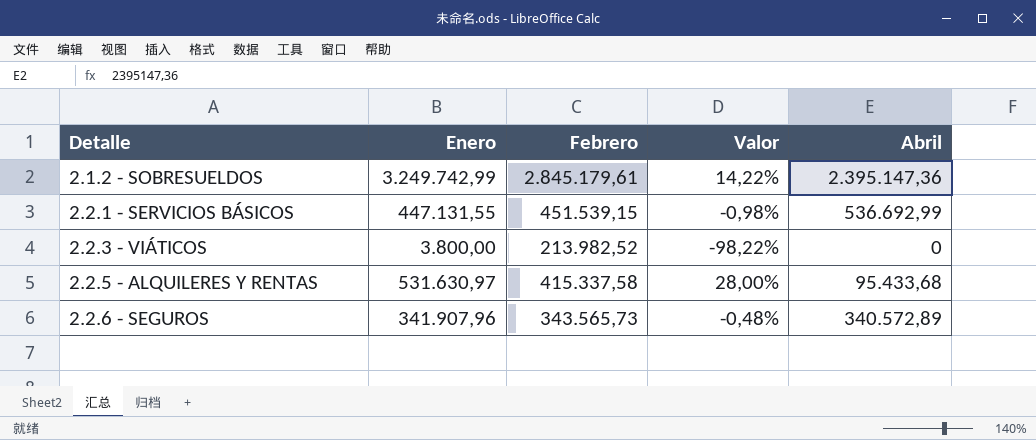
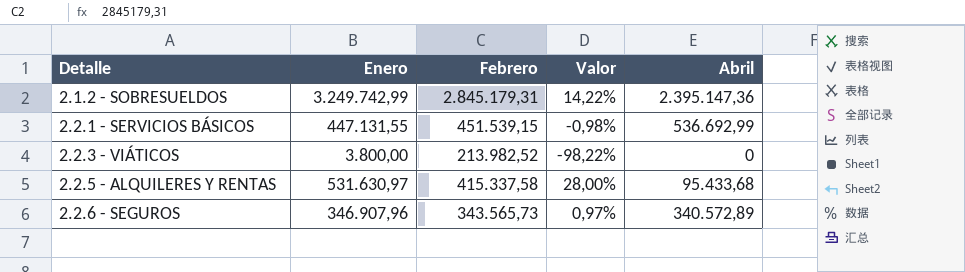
2.1.2 - SOBRESUELDOS | Febrero: 2.845.179,61 -> 2.845.179,31
2.2.6 - SEGUROS | Enero: 341.907,96 -> 346.907,96
2.2.6 - SEGUROS | Valor: -0,48% -> 0,97%

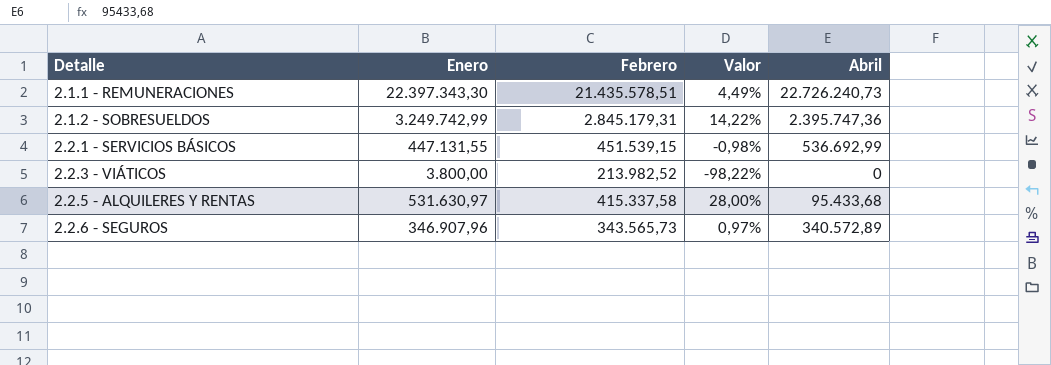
row 2.1.1 - REMUNERACIONES: none -> 22.397.343,30 | 21.435.578,51 | 4,49% | 22.726.240,73
2.1.2 - SOBRESUELDOS | Abril: 2.395.147,36 -> 2.395.747,36

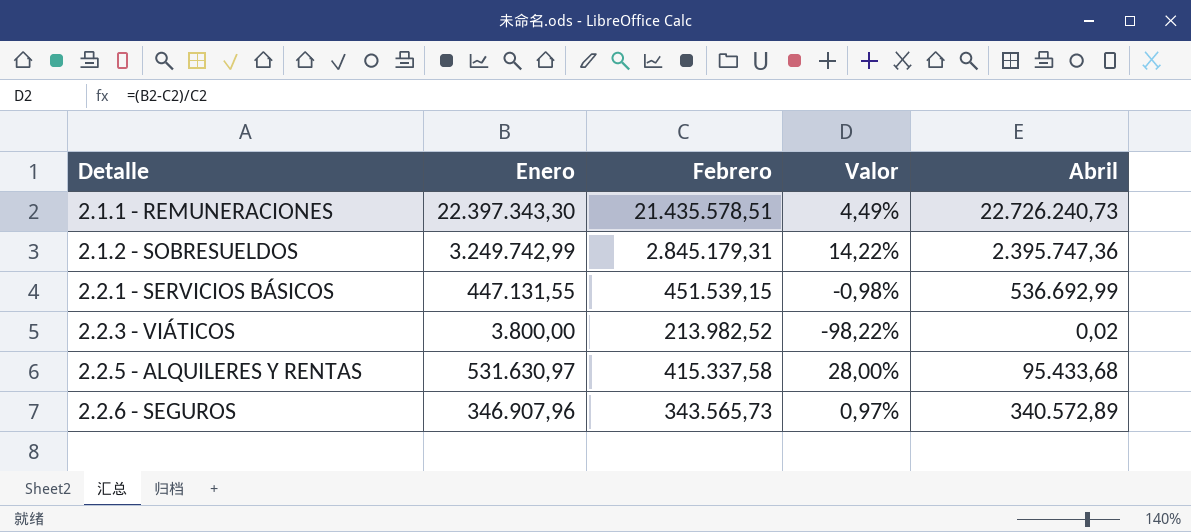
2.2.3 - VIÁTICOS | Abril: 0 -> 0,02

